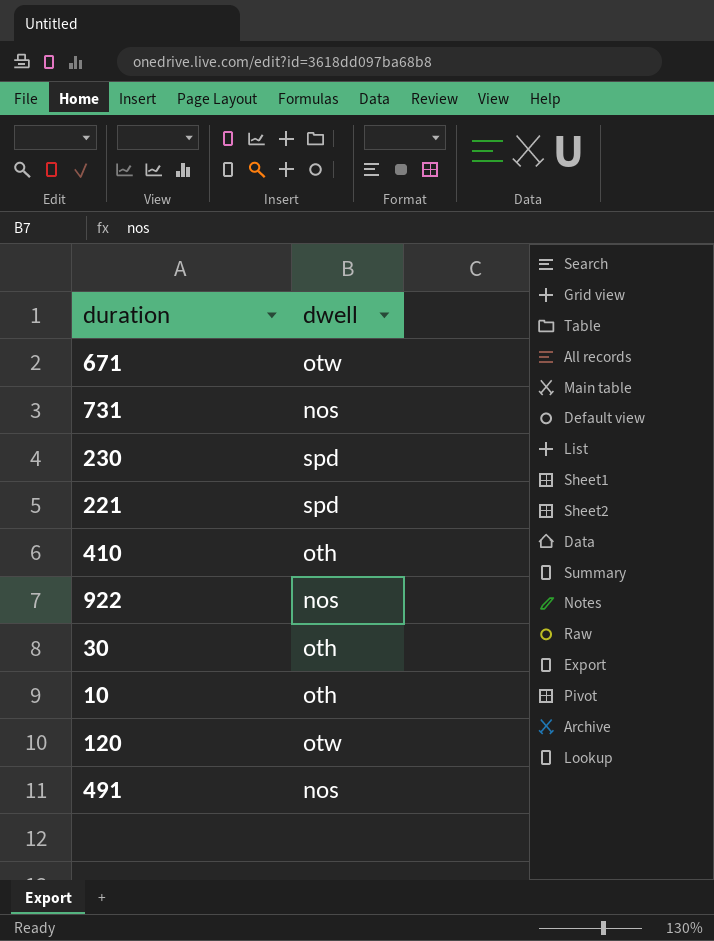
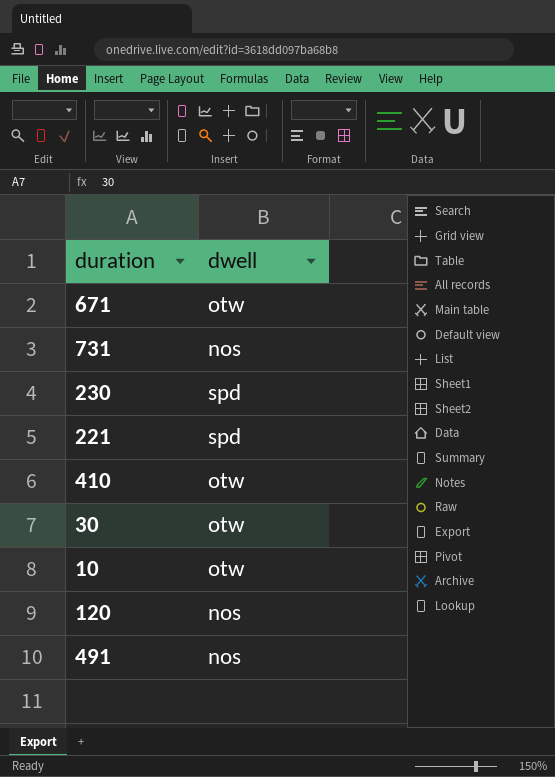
row 922: nos -> none
410 | dwell: oth -> otw
30 | dwell: oth -> otw
10 | dwell: oth -> otw
120 | dwell: otw -> nos

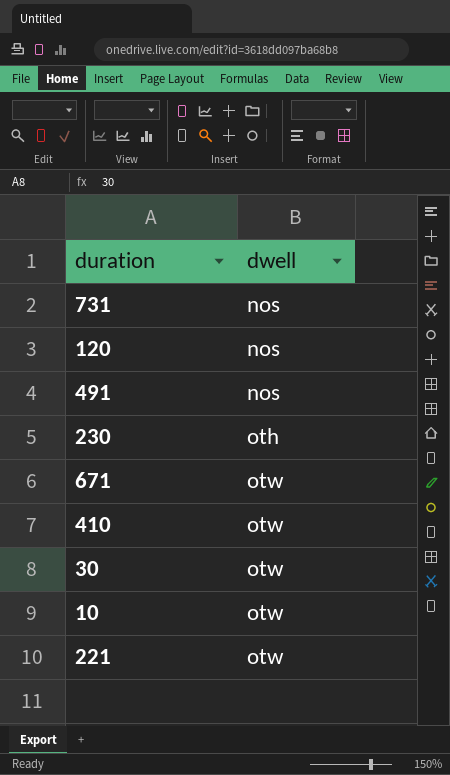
row order: none -> dwell ascending
230 | dwell: spd -> oth
221 | dwell: spd -> otw

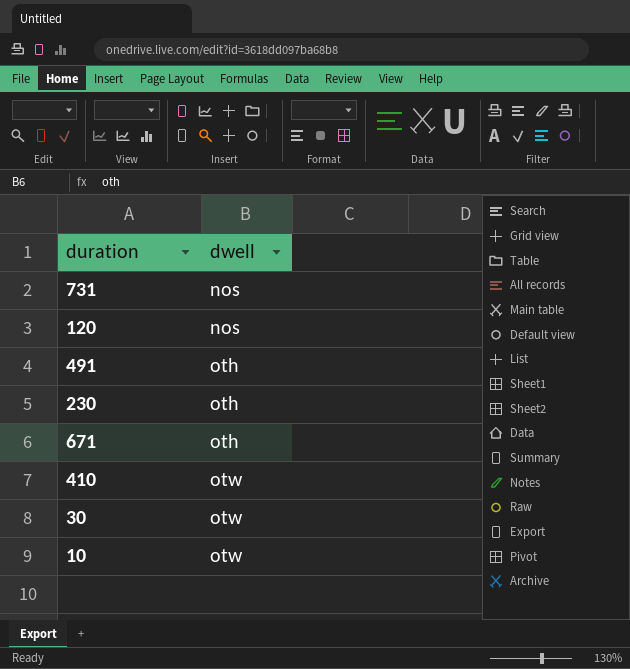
row 221: otw -> none
491 | dwell: nos -> oth
671 | dwell: otw -> oth

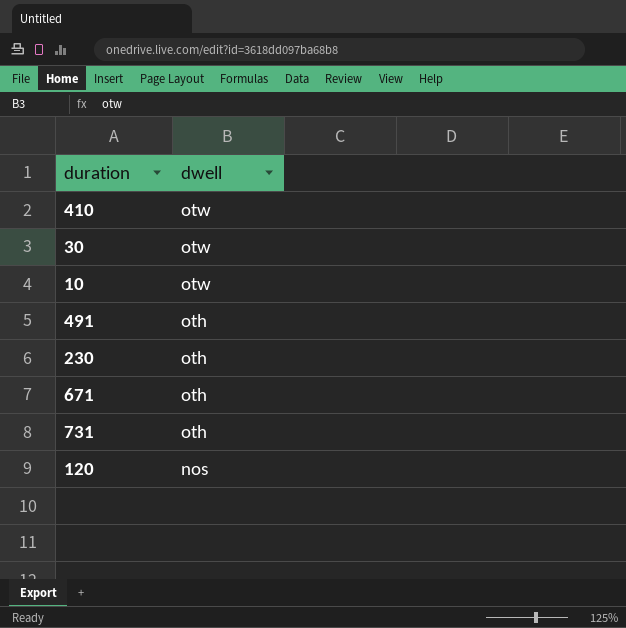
row order: dwell ascending -> dwell descending
731 | dwell: nos -> oth

